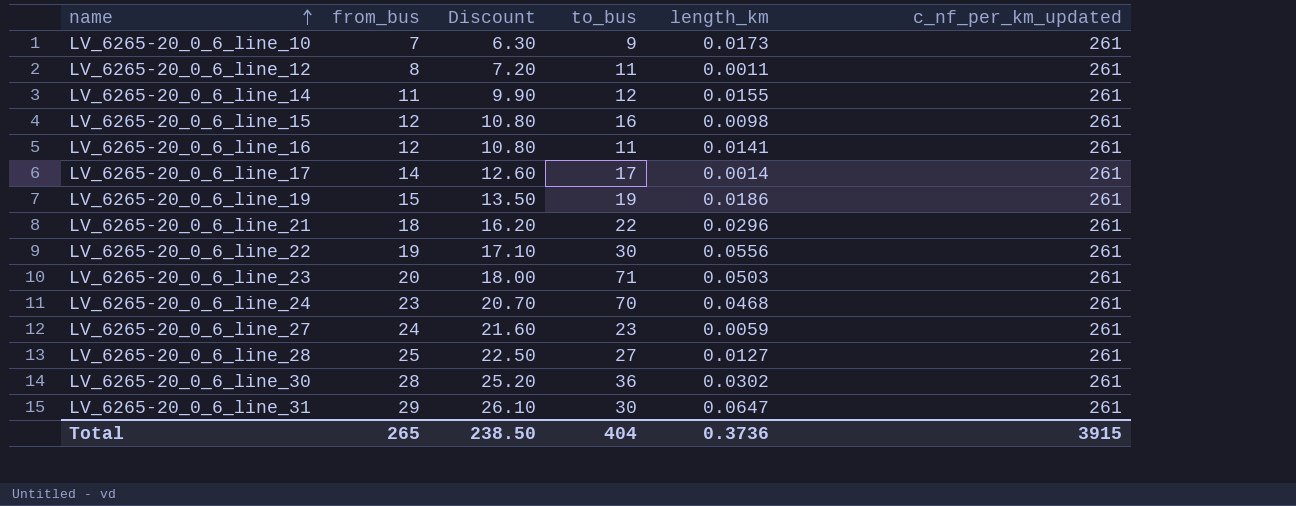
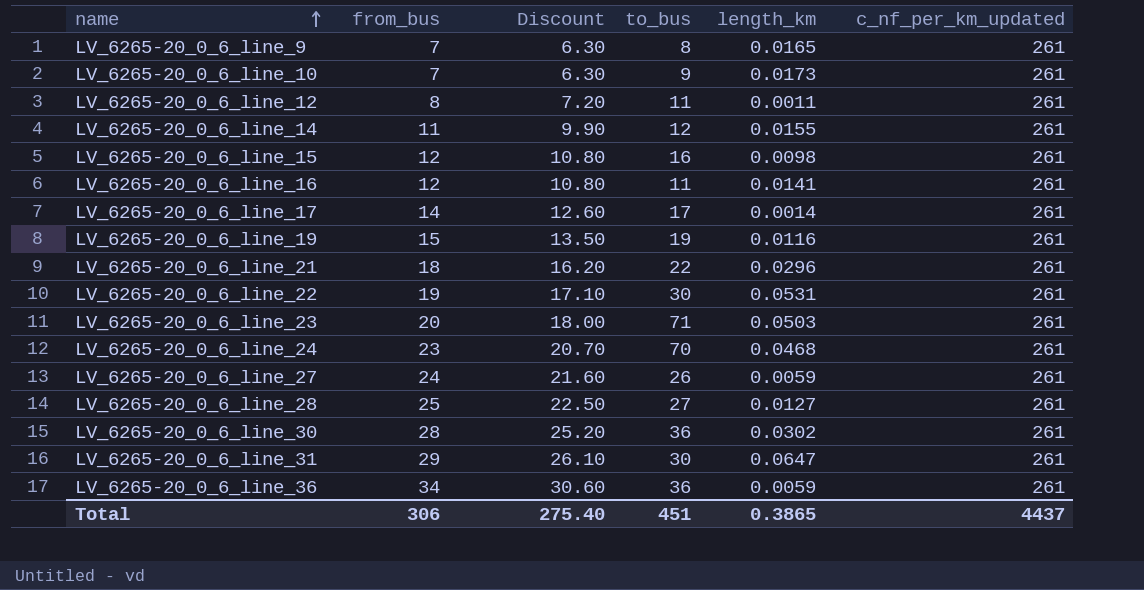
row LV_6265-20_0_6_line_9: none -> 7 | 6.30 | 8 | 0.0165 | 261
LV_6265-20_0_6_line_19 | length_km: 0.0186 -> 0.0116
LV_6265-20_0_6_line_22 | length_km: 0.0556 -> 0.0531
LV_6265-20_0_6_line_27 | to_bus: 23 -> 26
row LV_6265-20_0_6_line_36: none -> 34 | 30.60 | 36 | 0.0059 | 261
Total | from_bus: 265 -> 306
Total | Discount: 238.50 -> 275.40
Total | to_bus: 404 -> 451
Total | length_km: 0.3736 -> 0.3865
Total | c_nf_per_km_updated: 3915 -> 4437

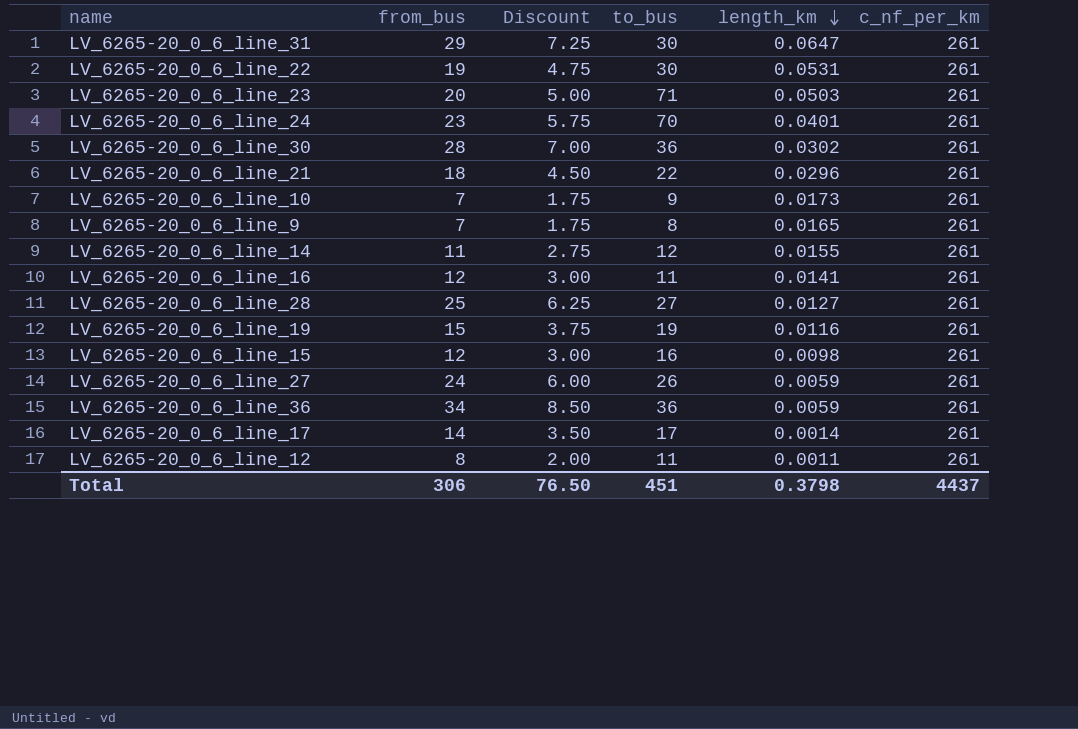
row order: name ascending -> length_km descending
column Discount | formula: [from_bus] * 0.9 -> [from_bus] * 0.25
column name: c_nf_per_km_updated -> c_nf_per_km
LV_6265-20_0_6_line_24 | length_km: 0.0468 -> 0.0401
Total | Discount: 275.40 -> 76.50
Total | length_km: 0.3865 -> 0.3798

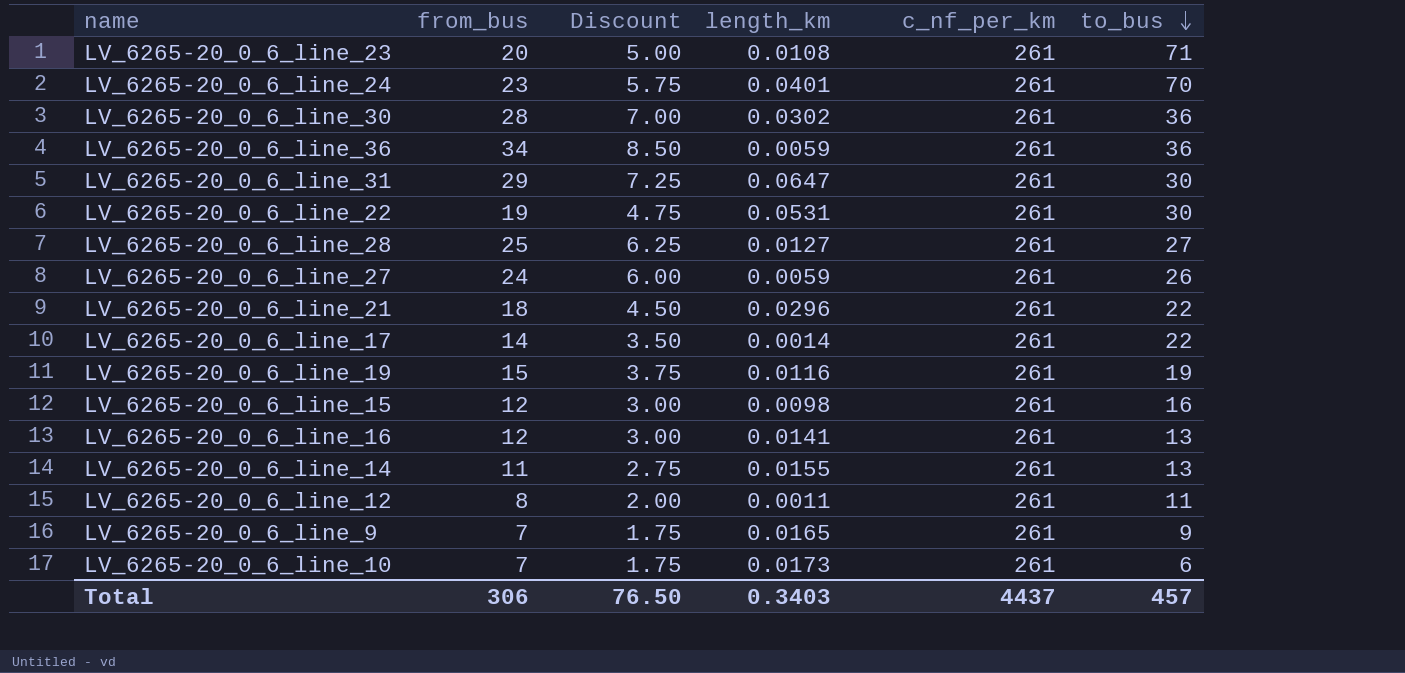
row order: length_km descending -> to_bus descending
column to_bus | position: 4 -> 6
LV_6265-20_0_6_line_23 | length_km: 0.0503 -> 0.0108
LV_6265-20_0_6_line_17 | to_bus: 17 -> 22
LV_6265-20_0_6_line_16 | to_bus: 11 -> 13
LV_6265-20_0_6_line_14 | to_bus: 12 -> 13
LV_6265-20_0_6_line_9 | to_bus: 8 -> 9
LV_6265-20_0_6_line_10 | to_bus: 9 -> 6
Total | length_km: 0.3798 -> 0.3403
Total | to_bus: 451 -> 457

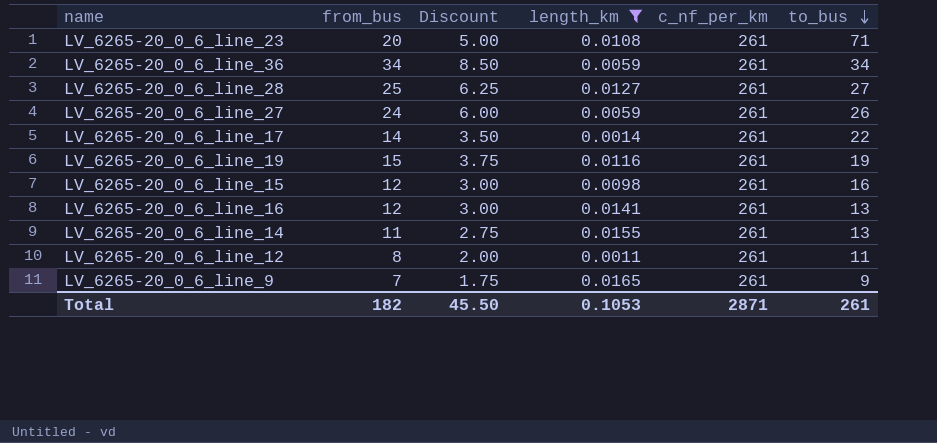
filter: none -> length_km <= 0.0165
LV_6265-20_0_6_line_36 | to_bus: 36 -> 34
Total | from_bus: 306 -> 182
Total | Discount: 76.50 -> 45.50
Total | length_km: 0.3403 -> 0.1053
Total | c_nf_per_km: 4437 -> 2871
Total | to_bus: 457 -> 261

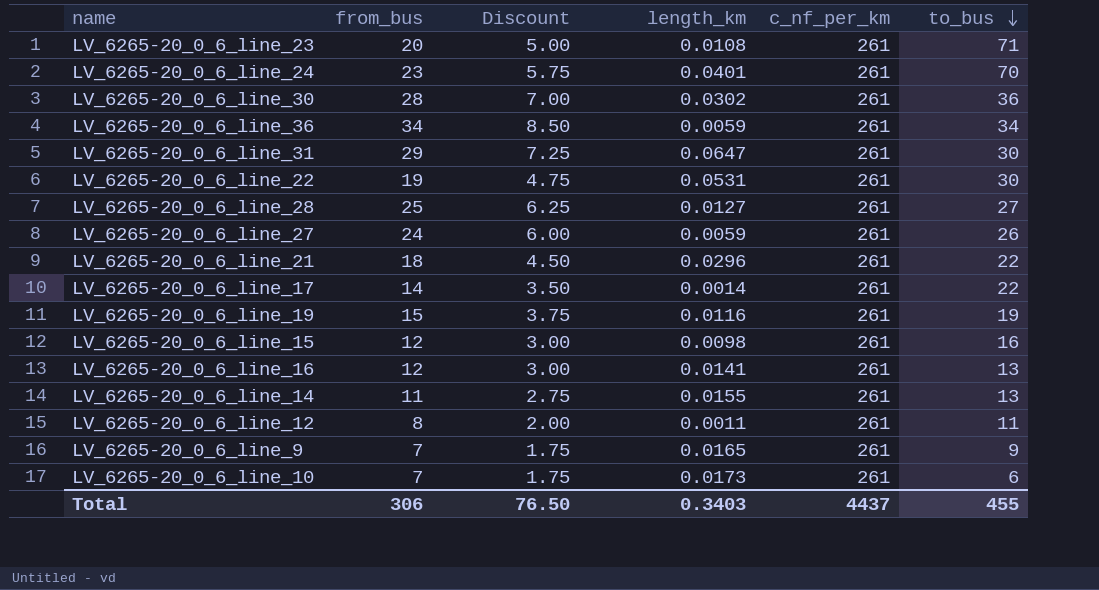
filter: length_km <= 0.0165 -> none
Total | from_bus: 182 -> 306
Total | Discount: 45.50 -> 76.50
Total | length_km: 0.1053 -> 0.3403
Total | c_nf_per_km: 2871 -> 4437
Total | to_bus: 261 -> 455

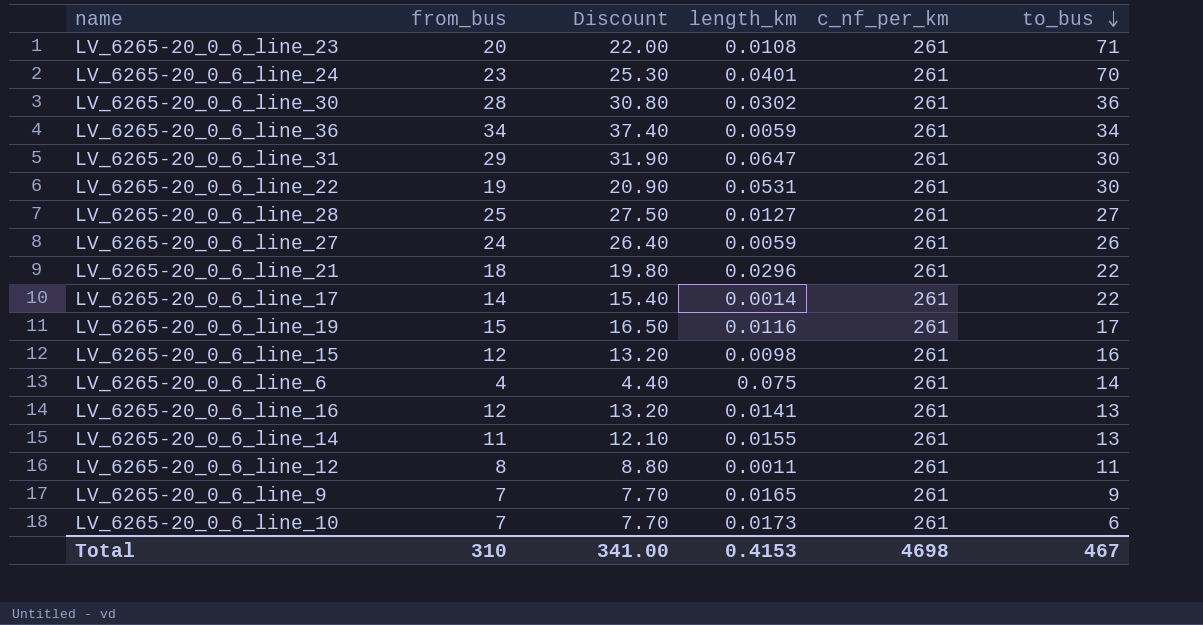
column Discount | formula: [from_bus] * 0.25 -> [from_bus] * 1.1
LV_6265-20_0_6_line_19 | to_bus: 19 -> 17
row LV_6265-20_0_6_line_6: none -> 4 | 4.40 | 0.075 | 261 | 14
Total | from_bus: 306 -> 310
Total | Discount: 76.50 -> 341.00
Total | length_km: 0.3403 -> 0.4153
Total | c_nf_per_km: 4437 -> 4698
Total | to_bus: 455 -> 467

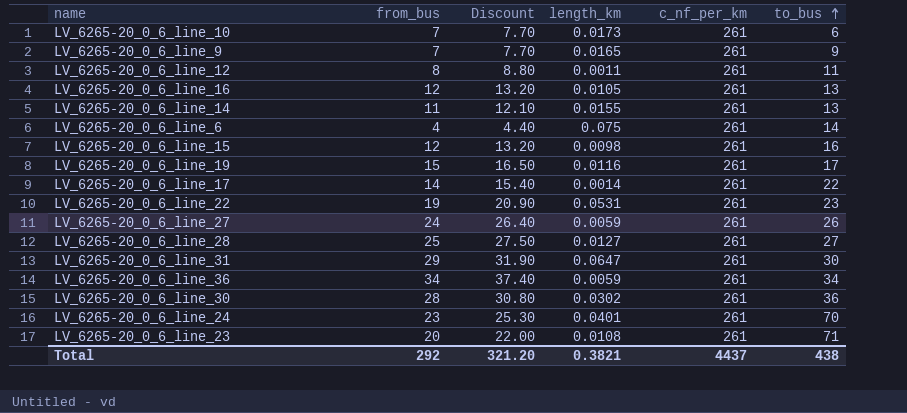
row order: to_bus descending -> to_bus ascending
row LV_6265-20_0_6_line_21: 18 | 19.80 | 0.0296 | 261 | 22 -> none
LV_6265-20_0_6_line_16 | length_km: 0.0141 -> 0.0105
LV_6265-20_0_6_line_22 | to_bus: 30 -> 23
Total | from_bus: 310 -> 292
Total | Discount: 341.00 -> 321.20
Total | length_km: 0.4153 -> 0.3821
Total | c_nf_per_km: 4698 -> 4437
Total | to_bus: 467 -> 438

